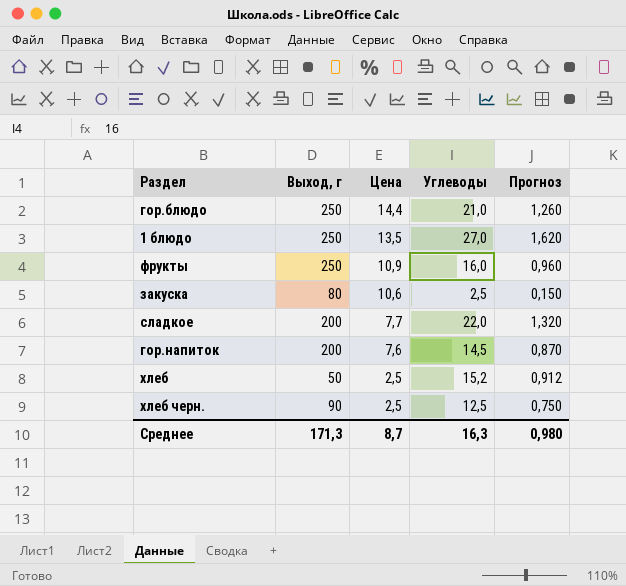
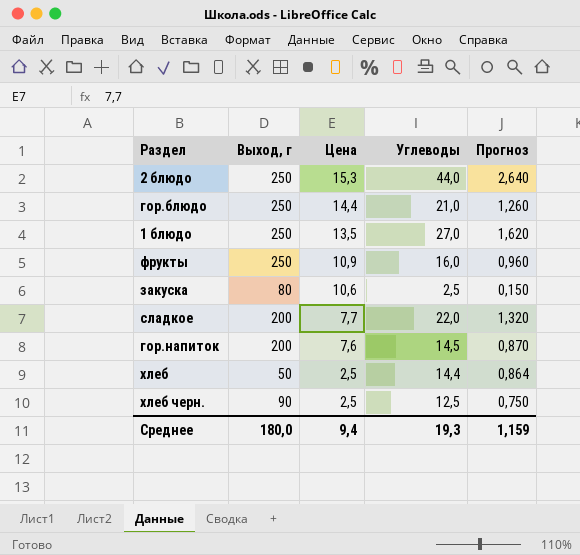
row 2 блюдо: none -> 250 | 15,3 | 44,0 | 2,640
хлеб | Углеводы: 15,2 -> 14,4
хлеб | Прогноз: 0,912 -> 0,864
Среднее | Выход, г: 171,3 -> 180,0
Среднее | Цена: 8,7 -> 9,4
Среднее | Углеводы: 16,3 -> 19,3
Среднее | Прогноз: 0,980 -> 1,159

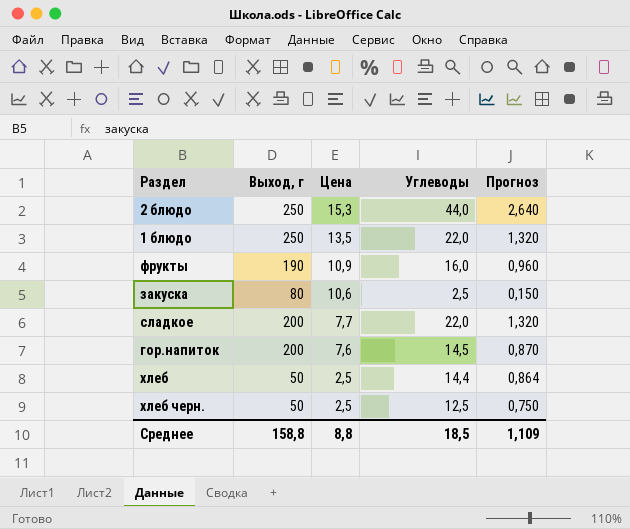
row гор.блюдо: 250 | 14,4 | 21,0 | 1,260 -> none
1 блюдо | Углеводы: 27,0 -> 22,0
1 блюдо | Прогноз: 1,620 -> 1,320
фрукты | Выход, г: 250 -> 190
хлеб черн. | Выход, г: 90 -> 50
Среднее | Выход, г: 180,0 -> 158,8
Среднее | Цена: 9,4 -> 8,8
Среднее | Углеводы: 19,3 -> 18,5
Среднее | Прогноз: 1,159 -> 1,109

